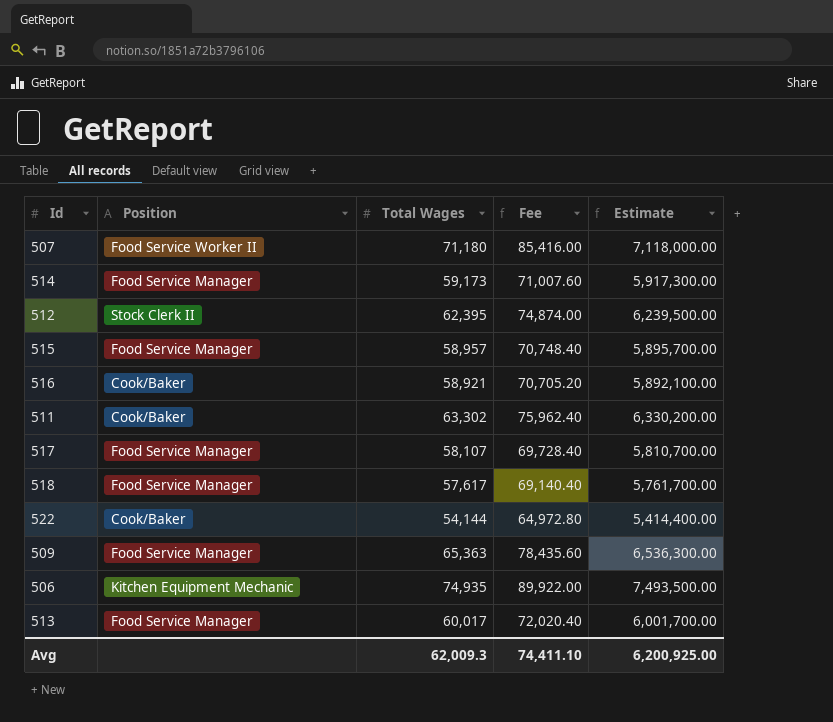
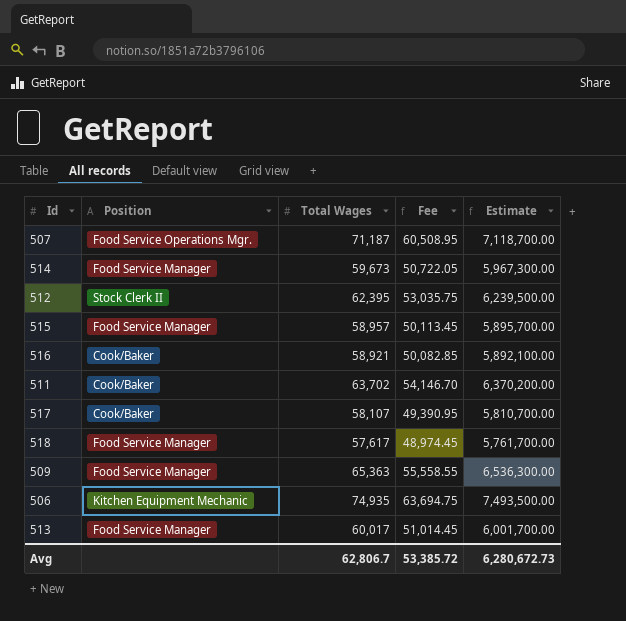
column Fee | formula: [Total Wages] * 1.2 -> [Total Wages] * 0.85
row 522: Cook/Baker | 54,144 | 64,972.80 | 5,414,400.00 -> none
507 | Position: Food Service Worker II -> Food Service Operations Mgr.
507 | Total Wages: 71,180 -> 71,187
507 | Estimate: 7,118,000.00 -> 7,118,700.00
514 | Total Wages: 59,173 -> 59,673
514 | Estimate: 5,917,300.00 -> 5,967,300.00
511 | Total Wages: 63,302 -> 63,702
511 | Estimate: 6,330,200.00 -> 6,370,200.00
517 | Position: Food Service Manager -> Cook/Baker
Avg | Total Wages: 62,009.3 -> 62,806.7
Avg | Fee: 74,411.10 -> 53,385.72
Avg | Estimate: 6,200,925.00 -> 6,280,672.73

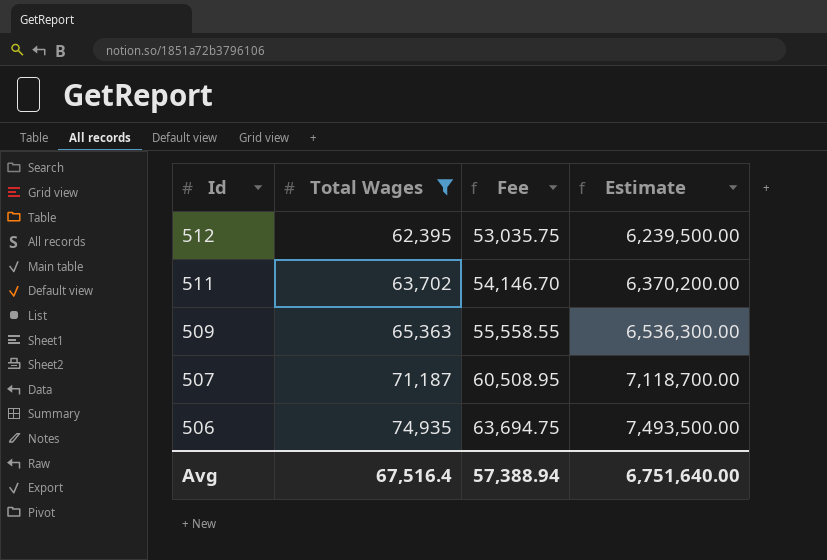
filter: none -> Total Wages >= 62,395
row order: none -> Id descending
column Position | position: 2 -> none
Avg | Total Wages: 62,806.7 -> 67,516.4
Avg | Fee: 53,385.72 -> 57,388.94
Avg | Estimate: 6,280,672.73 -> 6,751,640.00

